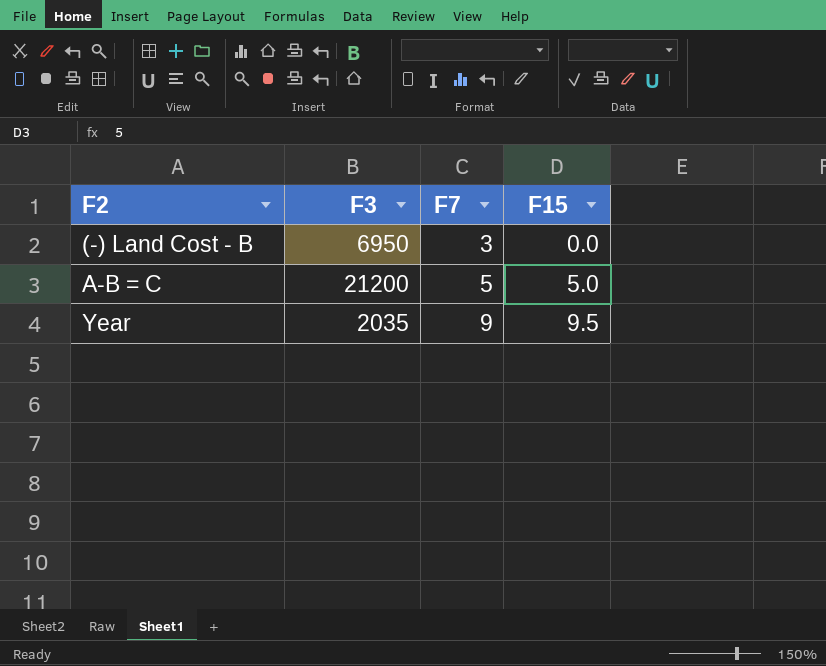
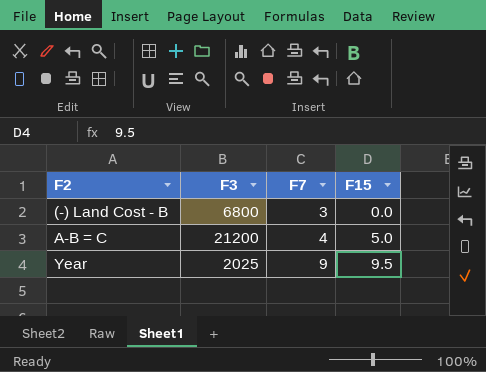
(-) Land Cost - B | F3: 6950 -> 6800
A-B = C | F7: 5 -> 4
Year | F3: 2035 -> 2025

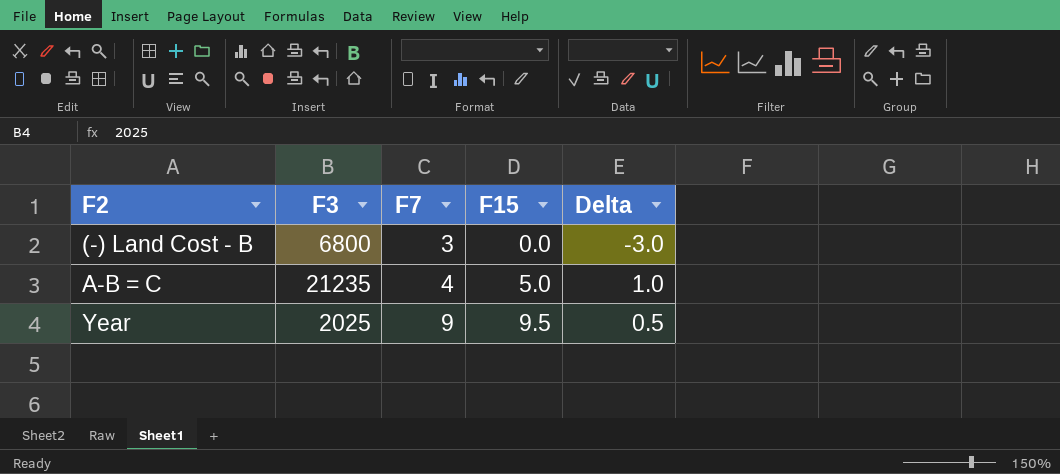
column Delta | formula: none -> [F15] - [F7]
A-B = C | F3: 21200 -> 21235

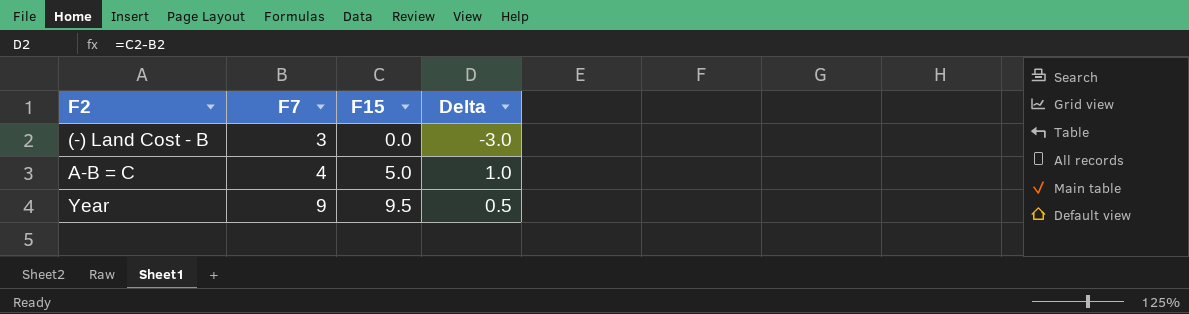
column F3 | position: 2 -> none

